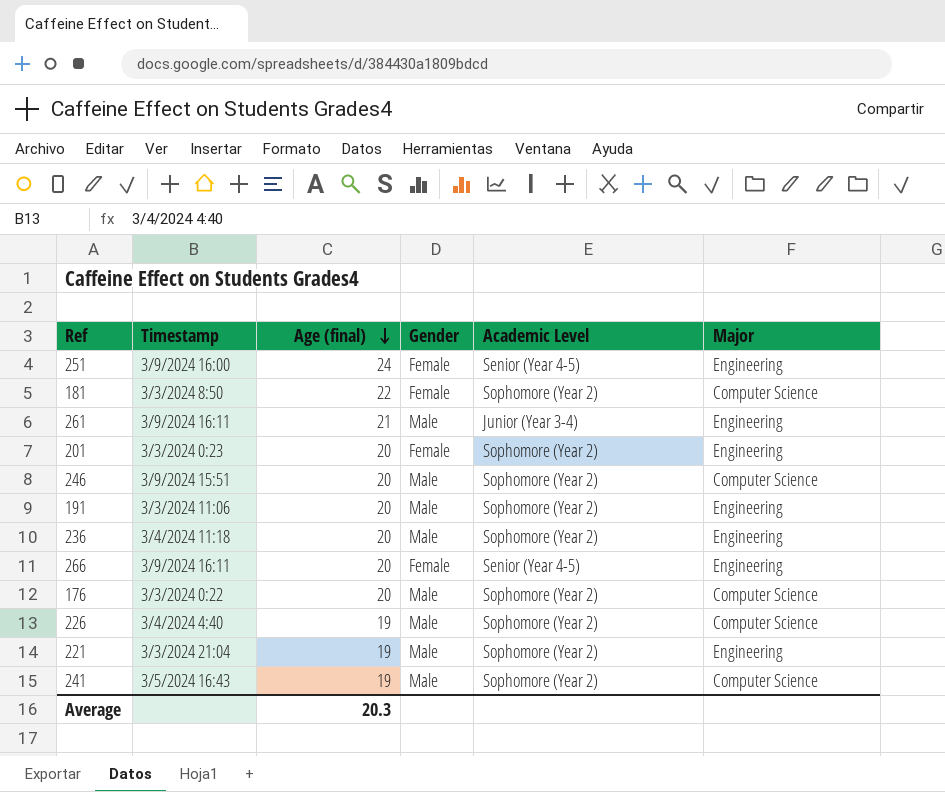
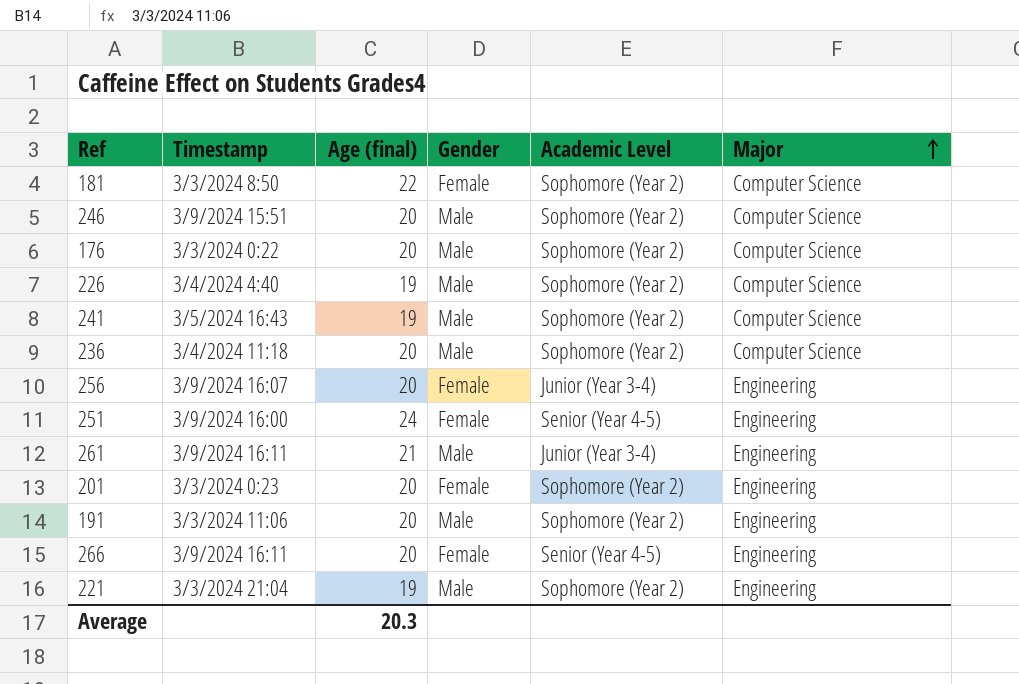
row order: Age (final) descending -> Major ascending
236 | Major: Engineering -> Computer Science
row 256: none -> 3/9/2024 16:07 | 20 | Female | Junior (Year 3-4) | Engineering

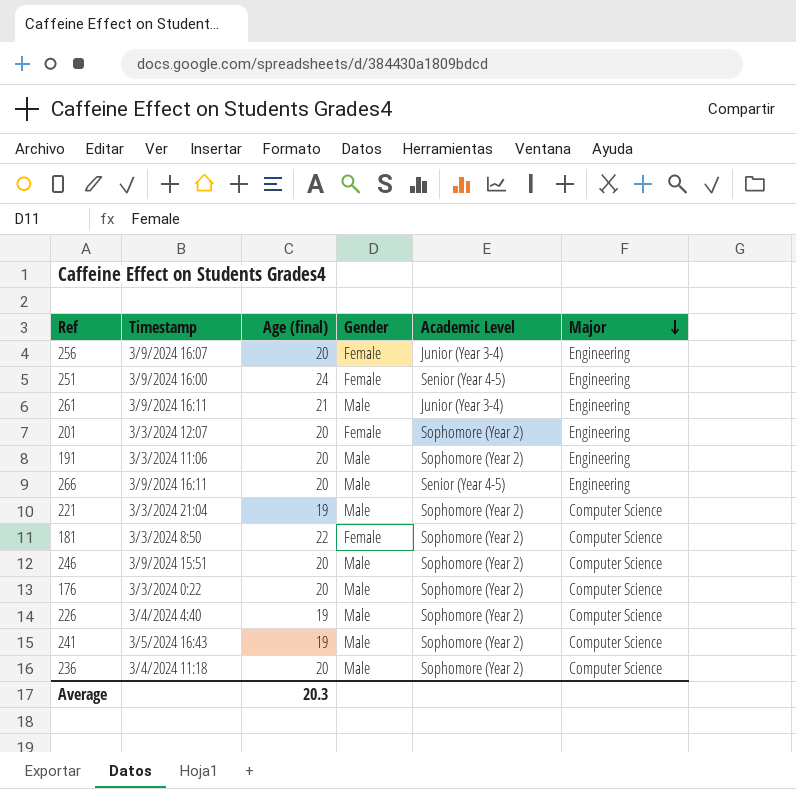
row order: Major ascending -> Major descending
201 | Timestamp: 3/3/2024 0:23 -> 3/3/2024 12:07
266 | Gender: Female -> Male
221 | Major: Engineering -> Computer Science

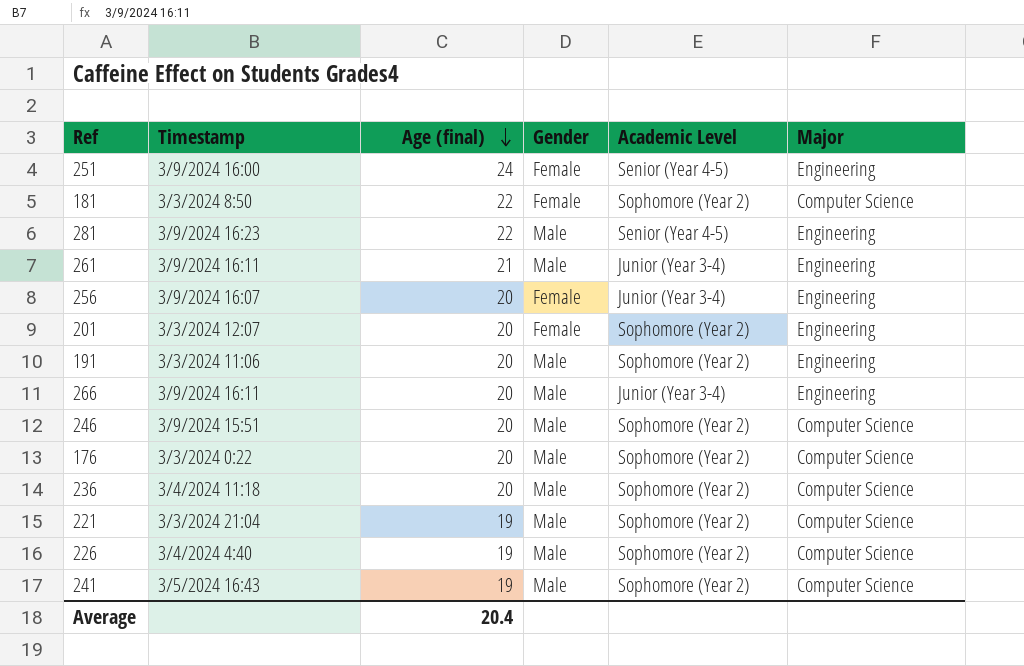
row order: Major descending -> Age (final) descending
row 281: none -> 3/9/2024 16:23 | 22 | Male | Senior (Year 4-5) | Engineering
266 | Academic Level: Senior (Year 4-5) -> Junior (Year 3-4)
Average | Age (final): 20.3 -> 20.4

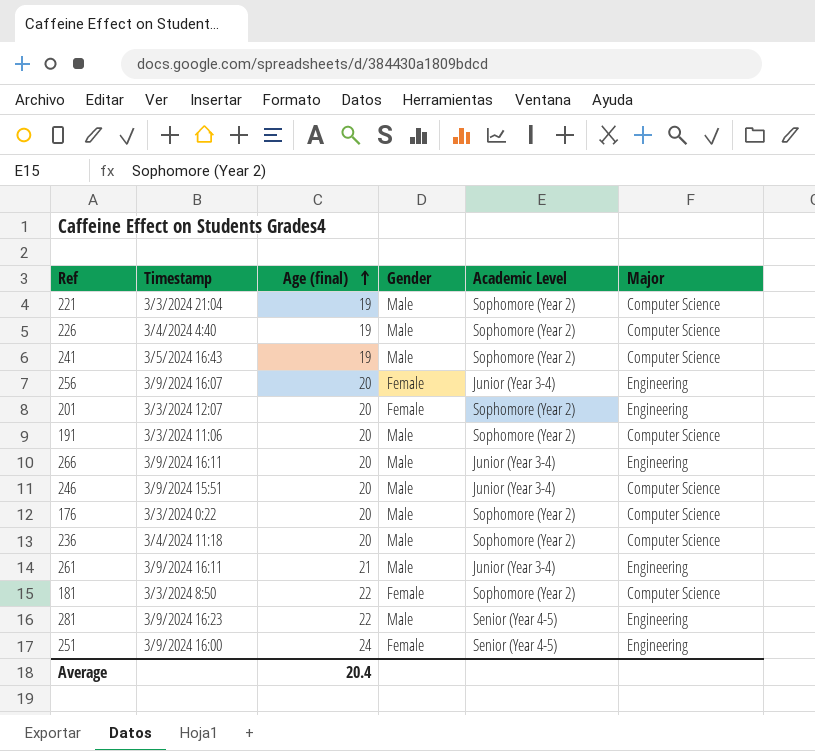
row order: Age (final) descending -> Age (final) ascending
191 | Major: Engineering -> Computer Science
246 | Academic Level: Sophomore (Year 2) -> Junior (Year 3-4)

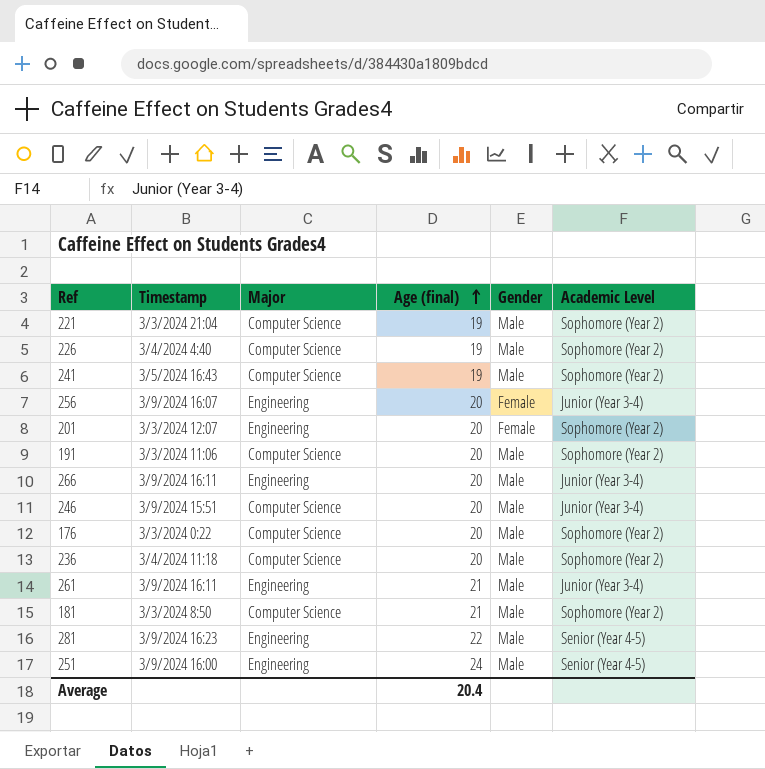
column Major | position: 6 -> 3
181 | Age (final): 22 -> 21
181 | Gender: Female -> Male
251 | Gender: Female -> Male

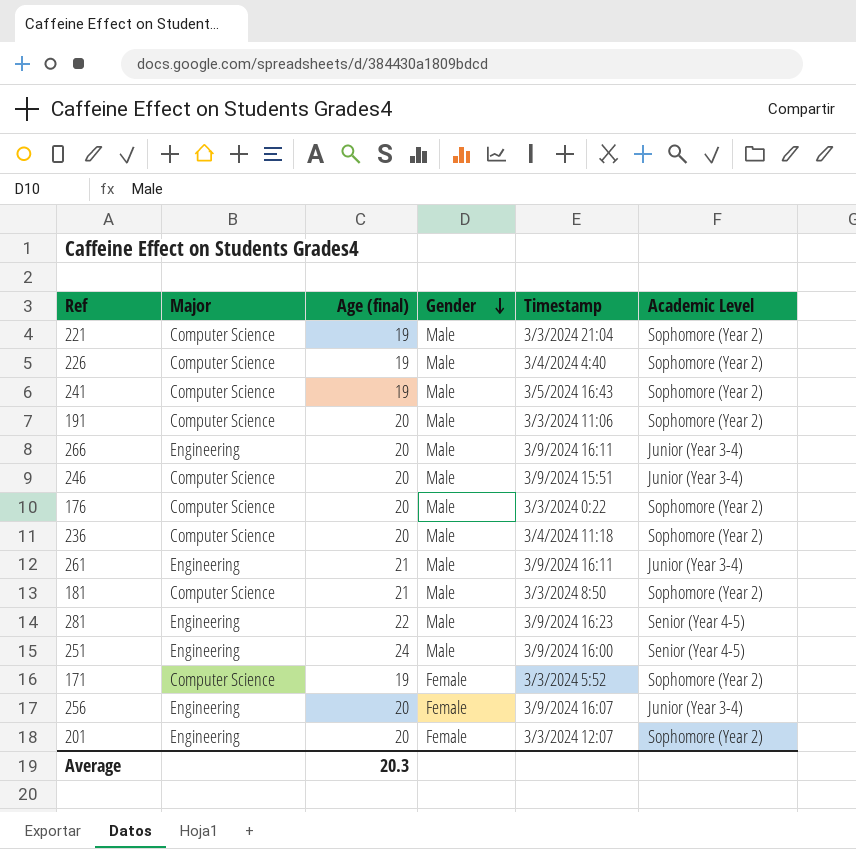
row order: Age (final) ascending -> Gender descending
column Timestamp | position: 2 -> 5
row 171: none -> Computer Science | 19 | Female | 3/3/2024 5:52 | Sophomore (Year 2)
Average | Age (final): 20.4 -> 20.3

